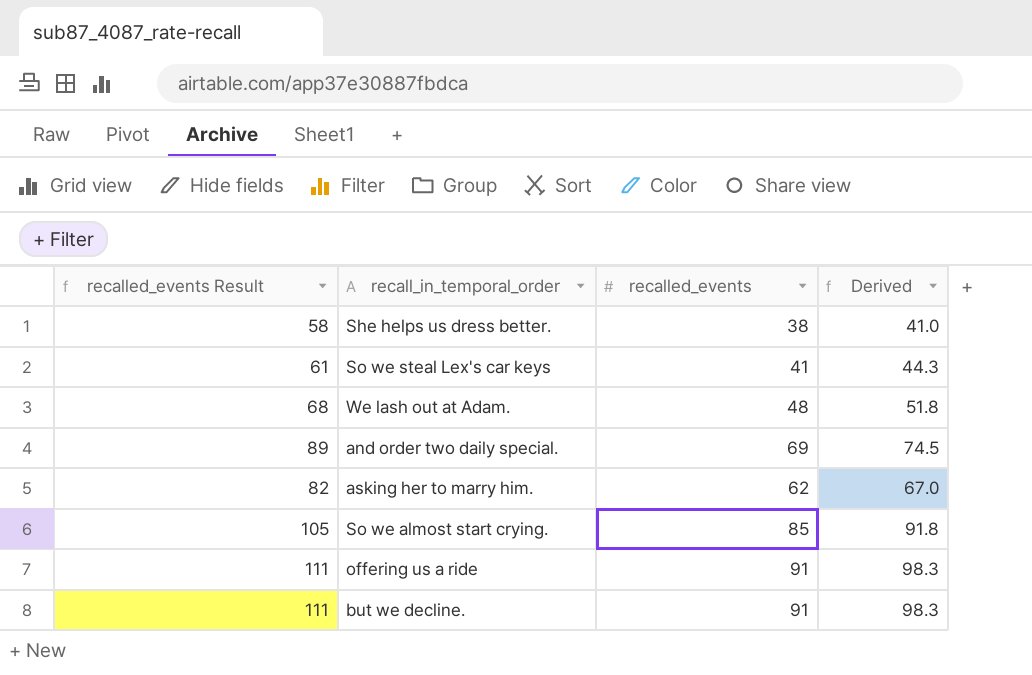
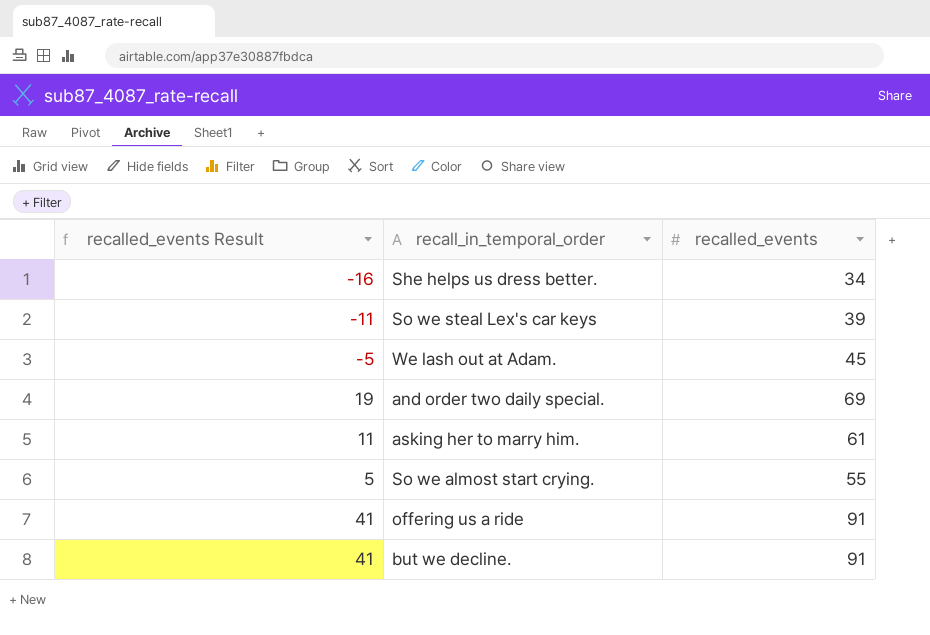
column Derived | formula: [recalled_events] * 1.08 -> none
column recalled_events Result | formula: [recalled_events] + 20 -> [recalled_events] - 50
She helps us dress better. | recalled_events: 38 -> 34
So we steal Lex's car keys | recalled_events: 41 -> 39
We lash out at Adam. | recalled_events: 48 -> 45
asking her to marry him. | recalled_events: 62 -> 61
So we almost start crying. | recalled_events: 85 -> 55

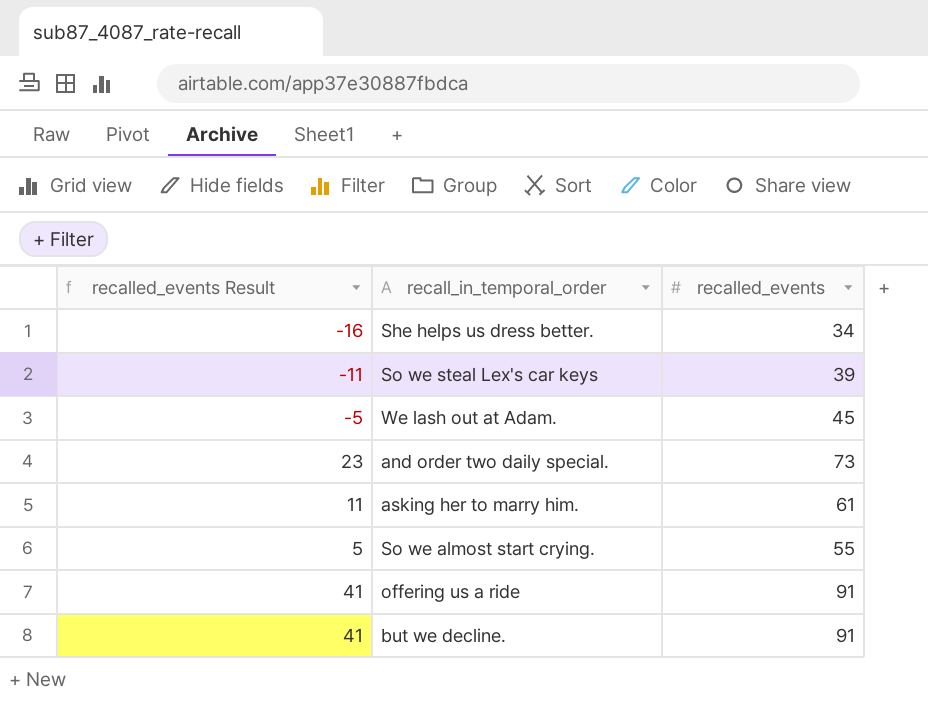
and order two daily special. | recalled_events Result: 19 -> 23
and order two daily special. | recalled_events: 69 -> 73

